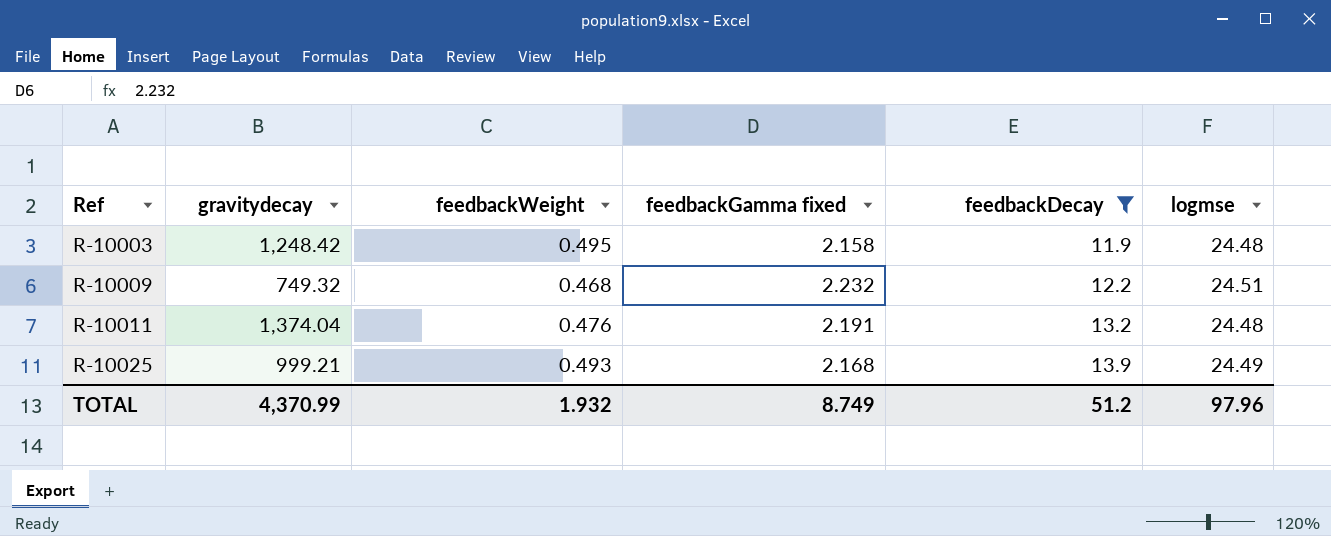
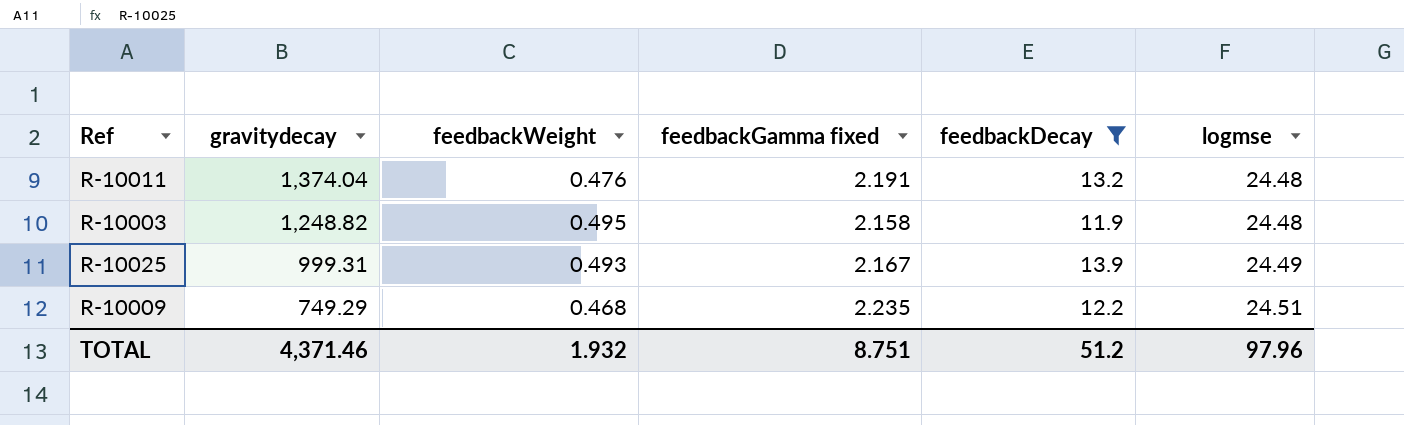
row order: Ref ascending -> gravitydecay descending
R-10003 | gravitydecay: 1,248.42 -> 1,248.82
R-10025 | gravitydecay: 999.21 -> 999.31
R-10025 | feedbackGamma fixed: 2.168 -> 2.167
R-10009 | gravitydecay: 749.32 -> 749.29
R-10009 | feedbackGamma fixed: 2.232 -> 2.235
TOTAL | gravitydecay: 4,370.99 -> 4,371.46
TOTAL | feedbackGamma fixed: 8.749 -> 8.751

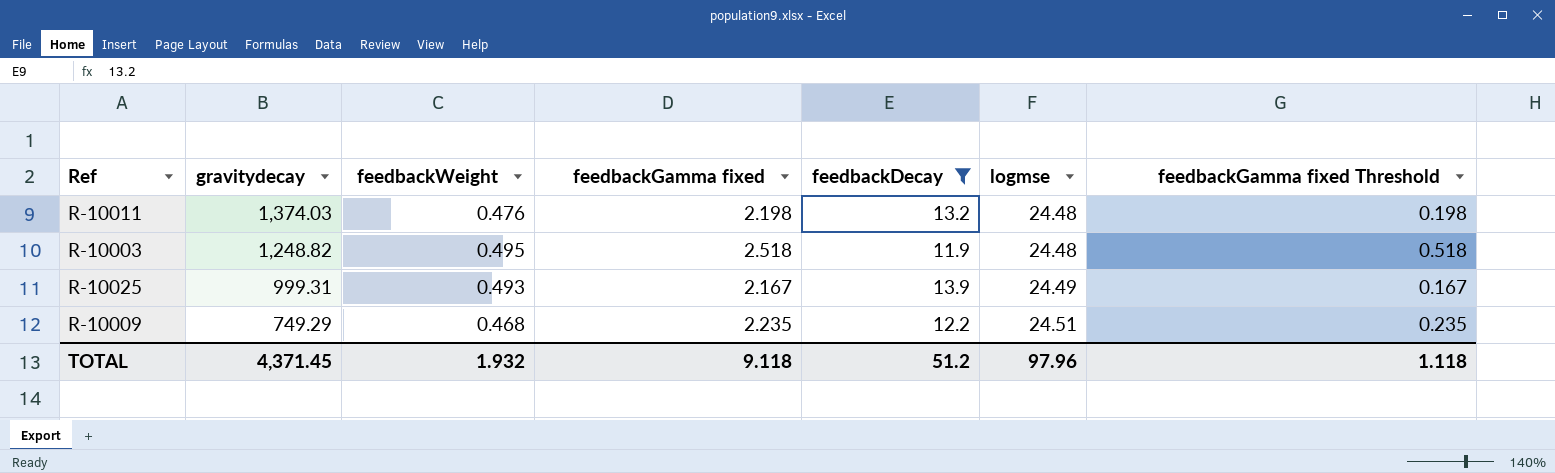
column feedbackGamma fixed Threshold | formula: none -> [feedbackGamma fixed] - 2
R-10011 | gravitydecay: 1,374.04 -> 1,374.03
R-10011 | feedbackGamma fixed: 2.191 -> 2.198
R-10003 | feedbackGamma fixed: 2.158 -> 2.518
TOTAL | gravitydecay: 4,371.46 -> 4,371.45
TOTAL | feedbackGamma fixed: 8.751 -> 9.118

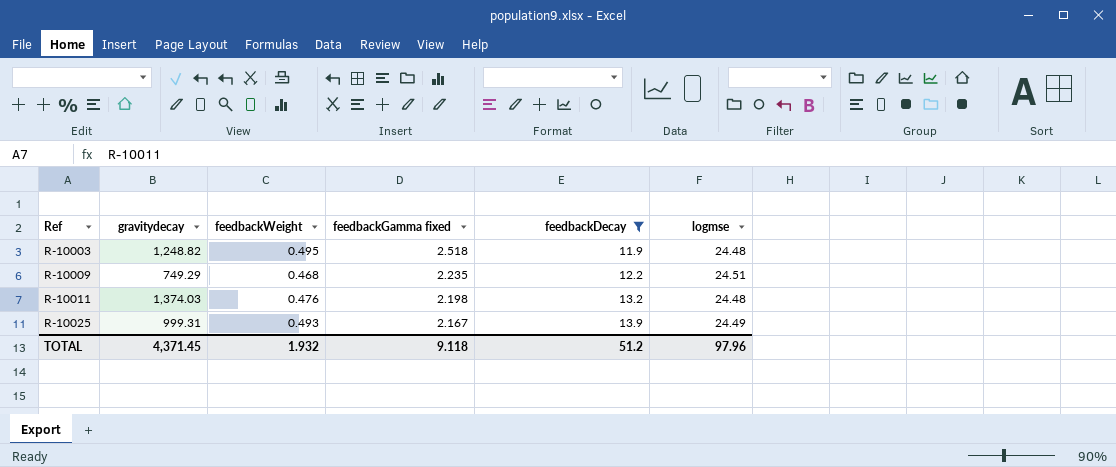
row order: gravitydecay descending -> Ref ascending
column feedbackGamma fixed Threshold | formula: [feedbackGamma fixed] - 2 -> none

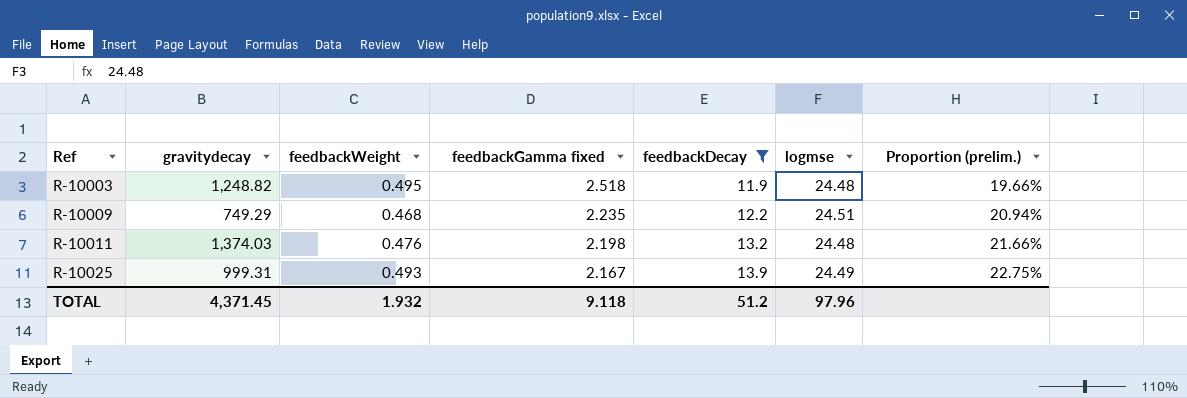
column Proportion (prelim.) | formula: none -> [feedbackWeight] / [feedbackGamma fixed]

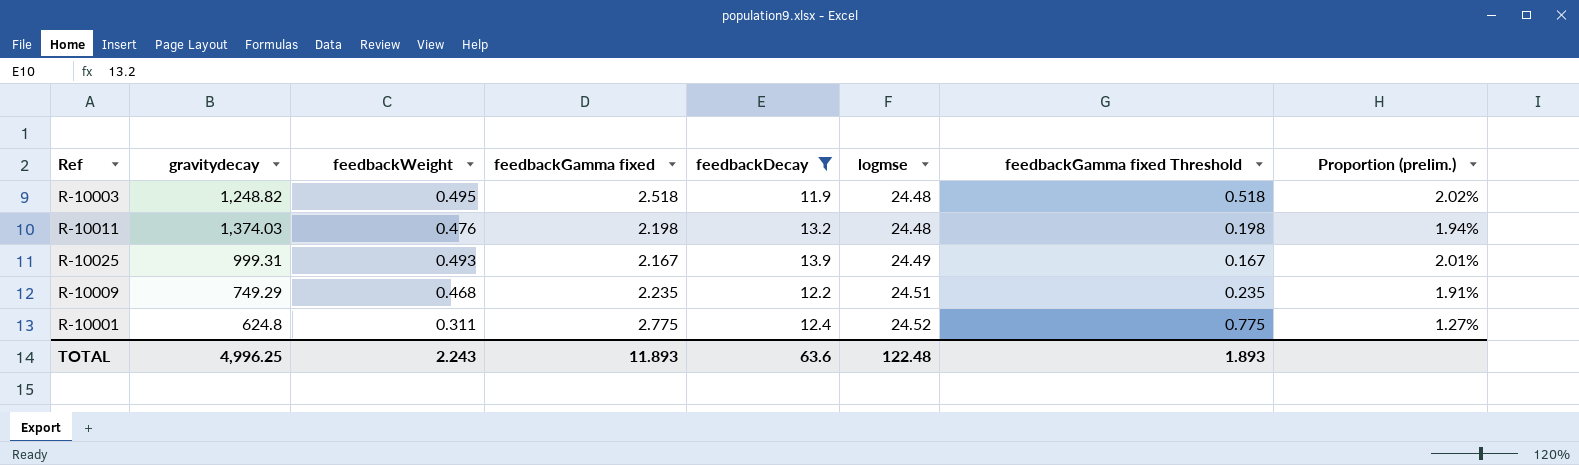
row order: Ref ascending -> logmse ascending
column feedbackGamma fixed Threshold | formula: none -> [feedbackGamma fixed] - 2
column Proportion (prelim.) | formula: [feedbackWeight] / [feedbackGamma fixed] -> [feedbackWeight] / [logmse]
row R-10001: none -> 624.8 | 0.311 | 2.775 | 12.4 | 24.52 | 0.775 | 1.27%
TOTAL | gravitydecay: 4,371.45 -> 4,996.25
TOTAL | feedbackWeight: 1.932 -> 2.243
TOTAL | feedbackGamma fixed: 9.118 -> 11.893
TOTAL | feedbackDecay: 51.2 -> 63.6
TOTAL | logmse: 97.96 -> 122.48

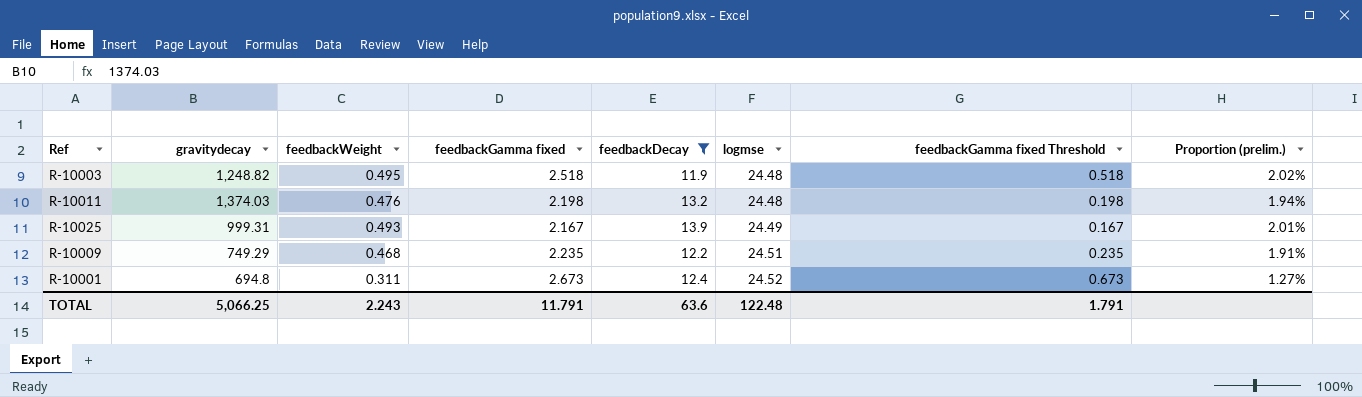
R-10001 | gravitydecay: 624.8 -> 694.8
R-10001 | feedbackGamma fixed: 2.775 -> 2.673
R-10001 | feedbackGamma fixed Threshold: 0.775 -> 0.673
TOTAL | gravitydecay: 4,996.25 -> 5,066.25
TOTAL | feedbackGamma fixed: 11.893 -> 11.791
TOTAL | feedbackGamma fixed Threshold: 1.893 -> 1.791

